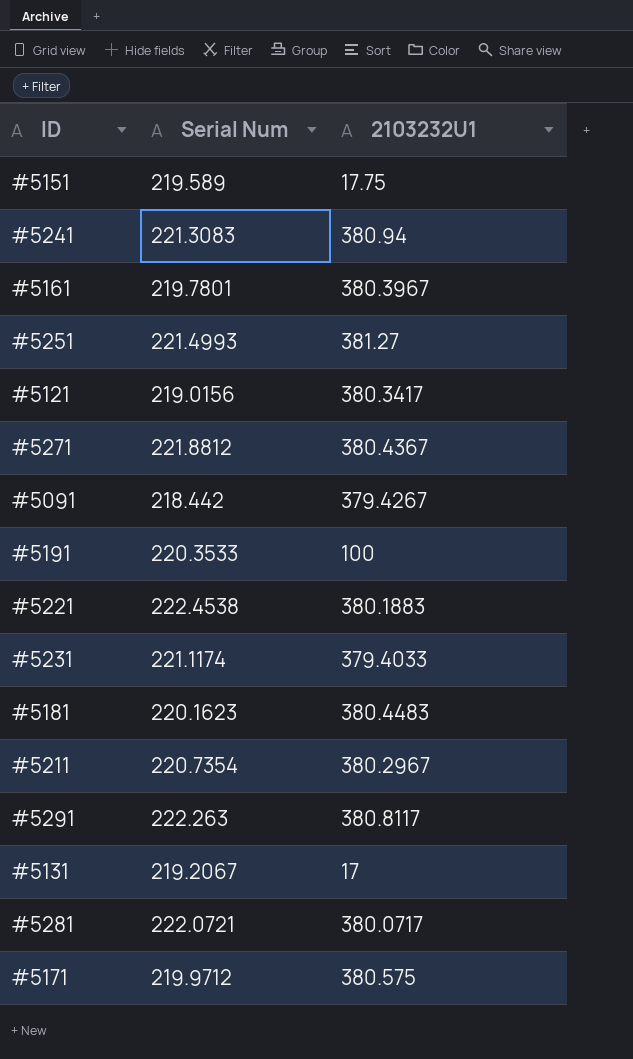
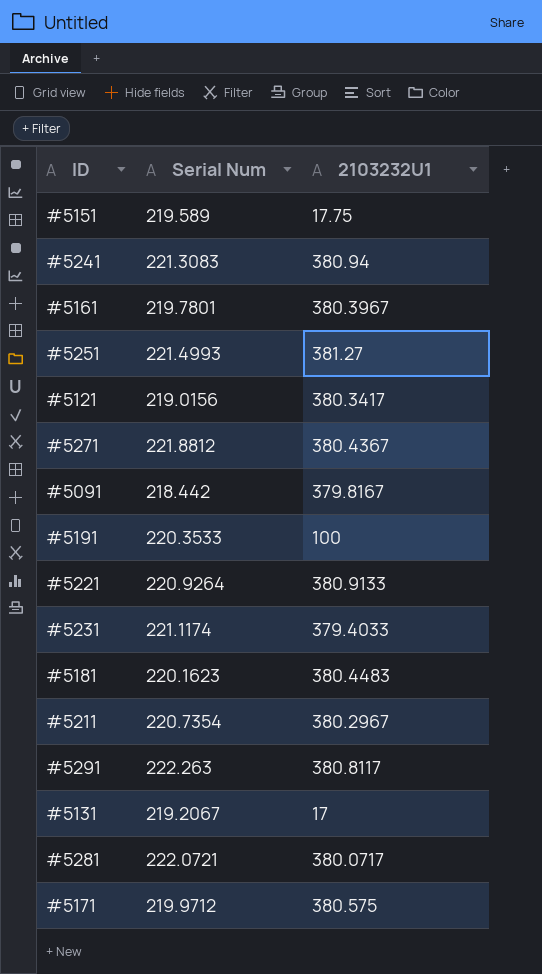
#5091 | 2103232U1: 379.4267 -> 379.8167
#5221 | Serial Num: 222.4538 -> 220.9264
#5221 | 2103232U1: 380.1883 -> 380.9133

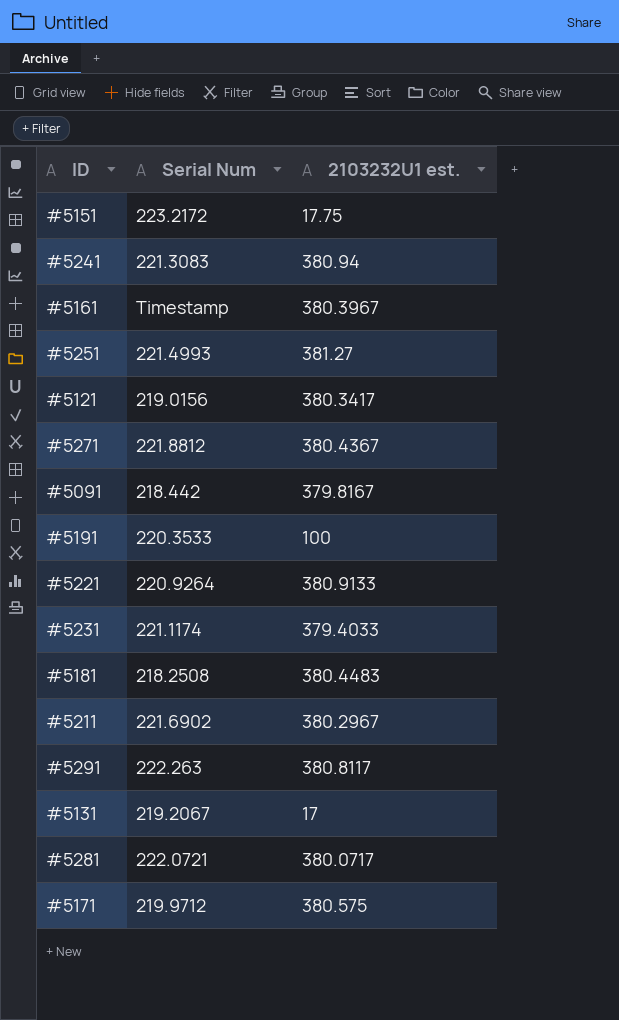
column name: 2103232U1 -> 2103232U1 est.
#5151 | Serial Num: 219.589 -> 223.2172
#5161 | Serial Num: 219.7801 -> Timestamp
#5181 | Serial Num: 220.1623 -> 218.2508
#5211 | Serial Num: 220.7354 -> 221.6902

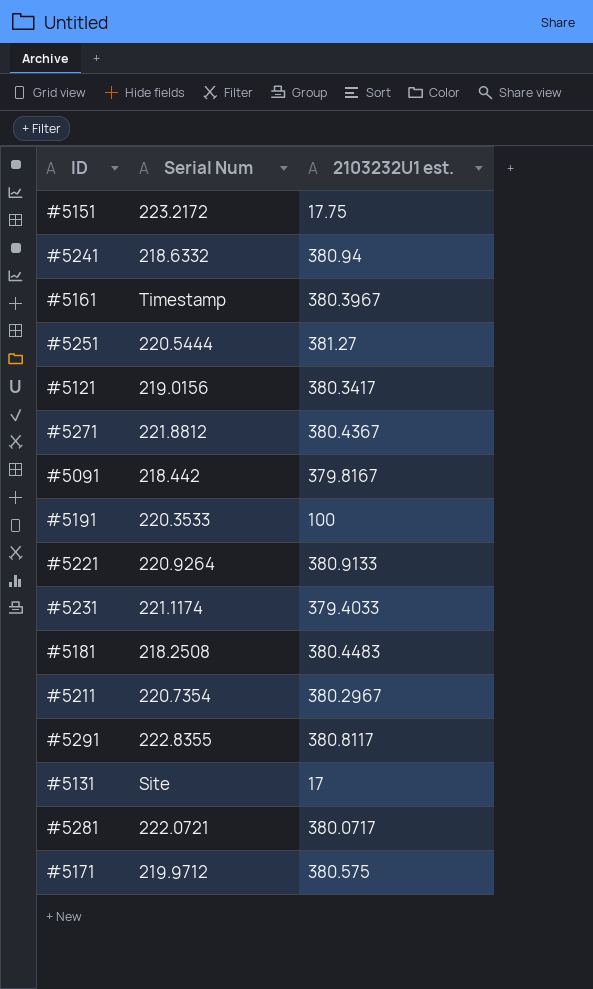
#5241 | Serial Num: 221.3083 -> 218.6332
#5251 | Serial Num: 221.4993 -> 220.5444
#5211 | Serial Num: 221.6902 -> 220.7354
#5291 | Serial Num: 222.263 -> 222.8355
#5131 | Serial Num: 219.2067 -> Site

